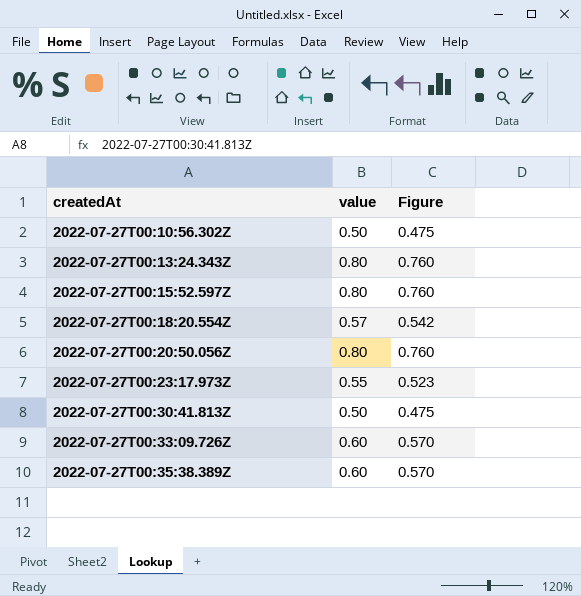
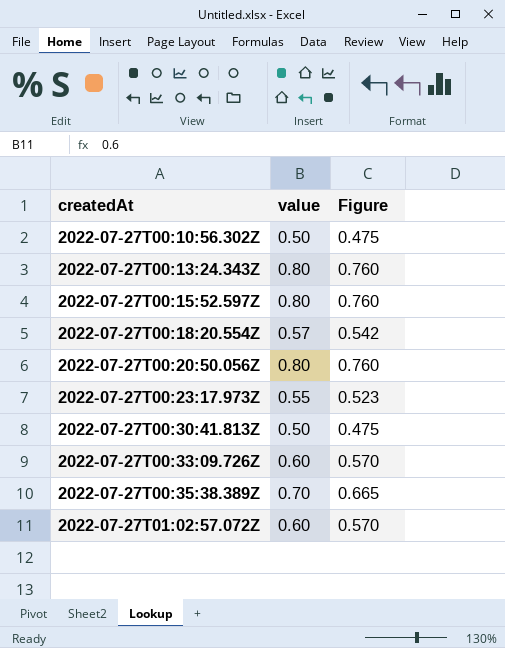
2022-07-27T00:35:38.389Z | value: 0.60 -> 0.70
2022-07-27T00:35:38.389Z | Figure: 0.570 -> 0.665
row 2022-07-27T01:02:57.072Z: none -> 0.60 | 0.570

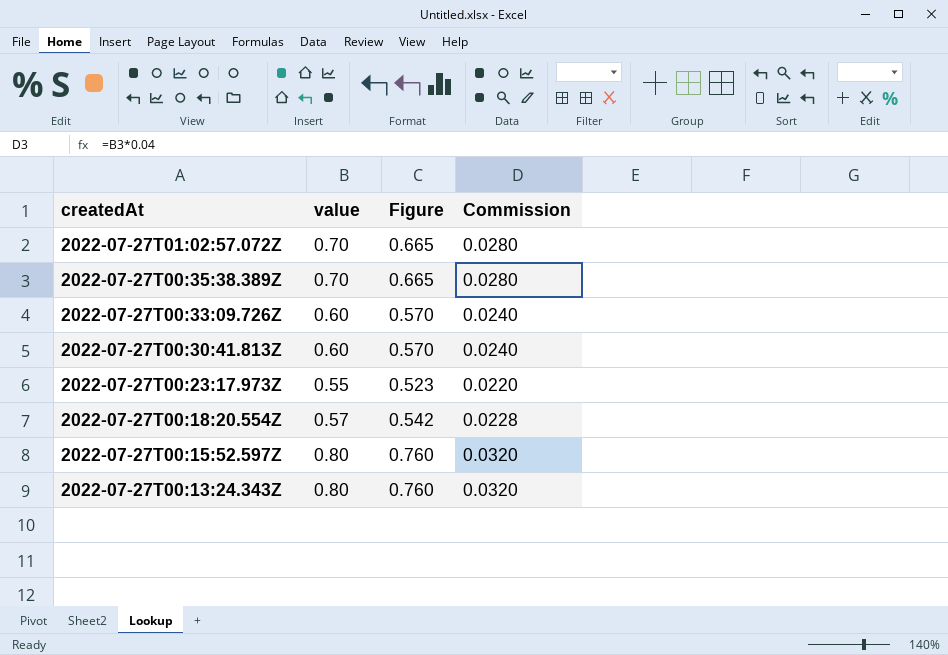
row order: createdAt ascending -> createdAt descending
column Commission | formula: none -> [value] * 0.04
row 2022-07-27T00:10:56.302Z: 0.50 | 0.475 -> none
row 2022-07-27T00:20:50.056Z: 0.80 | 0.760 -> none
2022-07-27T01:02:57.072Z | value: 0.60 -> 0.70
2022-07-27T01:02:57.072Z | Figure: 0.570 -> 0.665
2022-07-27T00:30:41.813Z | value: 0.50 -> 0.60
2022-07-27T00:30:41.813Z | Figure: 0.475 -> 0.570

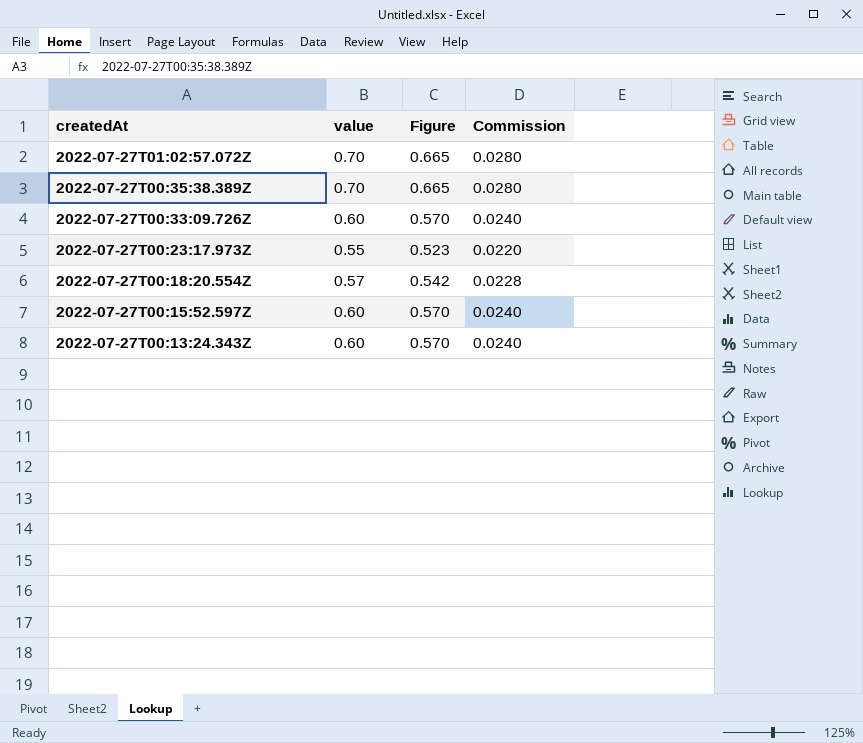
row 2022-07-27T00:30:41.813Z: 0.60 | 0.570 | 0.0240 -> none
2022-07-27T00:15:52.597Z | value: 0.80 -> 0.60
2022-07-27T00:15:52.597Z | Figure: 0.760 -> 0.570
2022-07-27T00:15:52.597Z | Commission: 0.0320 -> 0.0240
2022-07-27T00:13:24.343Z | value: 0.80 -> 0.60
2022-07-27T00:13:24.343Z | Figure: 0.760 -> 0.570
2022-07-27T00:13:24.343Z | Commission: 0.0320 -> 0.0240

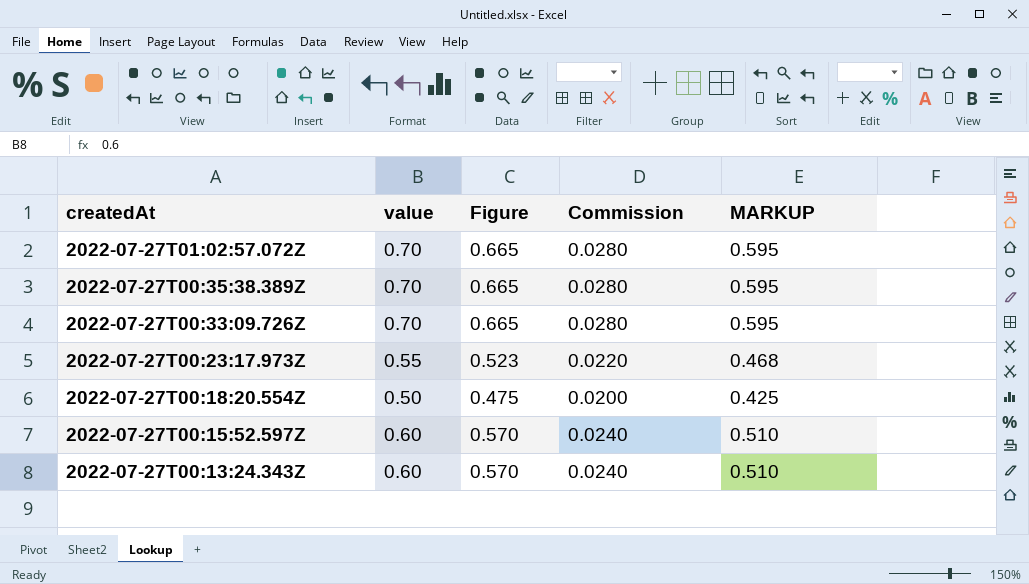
column MARKUP | formula: none -> [value] * 0.85
2022-07-27T00:33:09.726Z | value: 0.60 -> 0.70
2022-07-27T00:33:09.726Z | Figure: 0.570 -> 0.665
2022-07-27T00:33:09.726Z | Commission: 0.0240 -> 0.0280
2022-07-27T00:18:20.554Z | value: 0.57 -> 0.50
2022-07-27T00:18:20.554Z | Figure: 0.542 -> 0.475
2022-07-27T00:18:20.554Z | Commission: 0.0228 -> 0.0200

